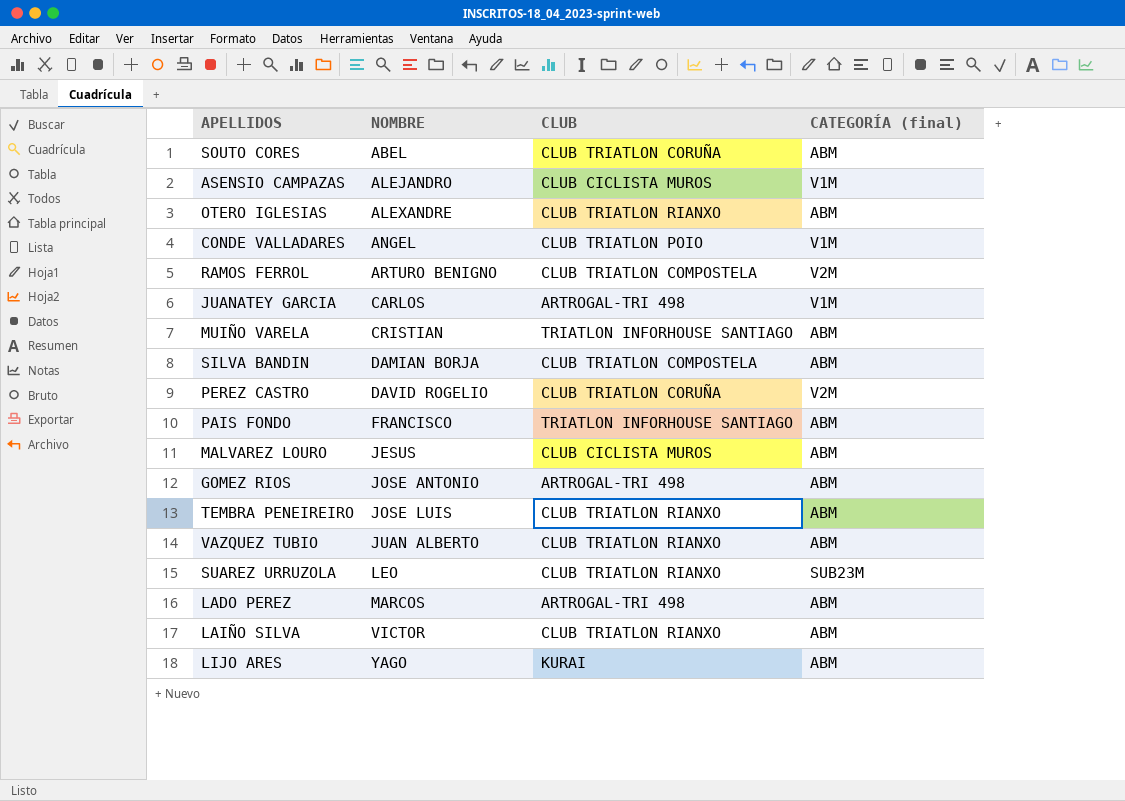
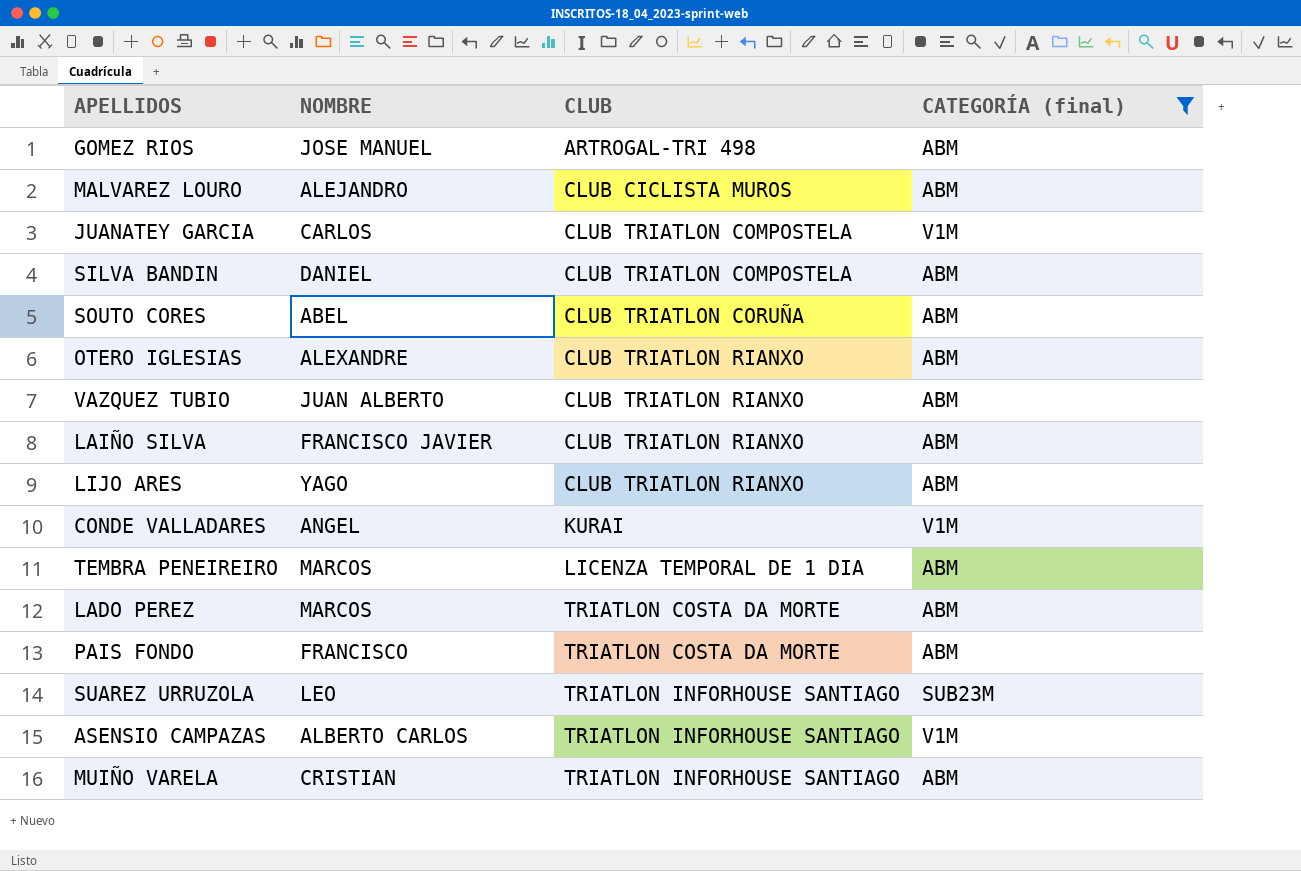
filter: none -> CATEGORÍA (final) != V2M
row order: NOMBRE ascending -> CLUB ascending
GOMEZ RIOS | NOMBRE: JOSE ANTONIO -> JOSE MANUEL
MALVAREZ LOURO | NOMBRE: JESUS -> ALEJANDRO
JUANATEY GARCIA | CLUB: ARTROGAL-TRI 498 -> CLUB TRIATLON COMPOSTELA
SILVA BANDIN | NOMBRE: DAMIAN BORJA -> DANIEL
LAIÑO SILVA | NOMBRE: VICTOR -> FRANCISCO JAVIER
LIJO ARES | CLUB: KURAI -> CLUB TRIATLON RIANXO
CONDE VALLADARES | CLUB: CLUB TRIATLON POIO -> KURAI
TEMBRA PENEIREIRO | NOMBRE: JOSE LUIS -> MARCOS
TEMBRA PENEIREIRO | CLUB: CLUB TRIATLON RIANXO -> LICENZA TEMPORAL DE 1 DIA
LADO PEREZ | CLUB: ARTROGAL-TRI 498 -> TRIATLON COSTA DA MORTE
PAIS FONDO | CLUB: TRIATLON INFORHOUSE SANTIAGO -> TRIATLON COSTA DA MORTE
SUAREZ URRUZOLA | CLUB: CLUB TRIATLON RIANXO -> TRIATLON INFORHOUSE SANTIAGO
ASENSIO CAMPAZAS | NOMBRE: ALEJANDRO -> ALBERTO CARLOS
ASENSIO CAMPAZAS | CLUB: CLUB CICLISTA MUROS -> TRIATLON INFORHOUSE SANTIAGO

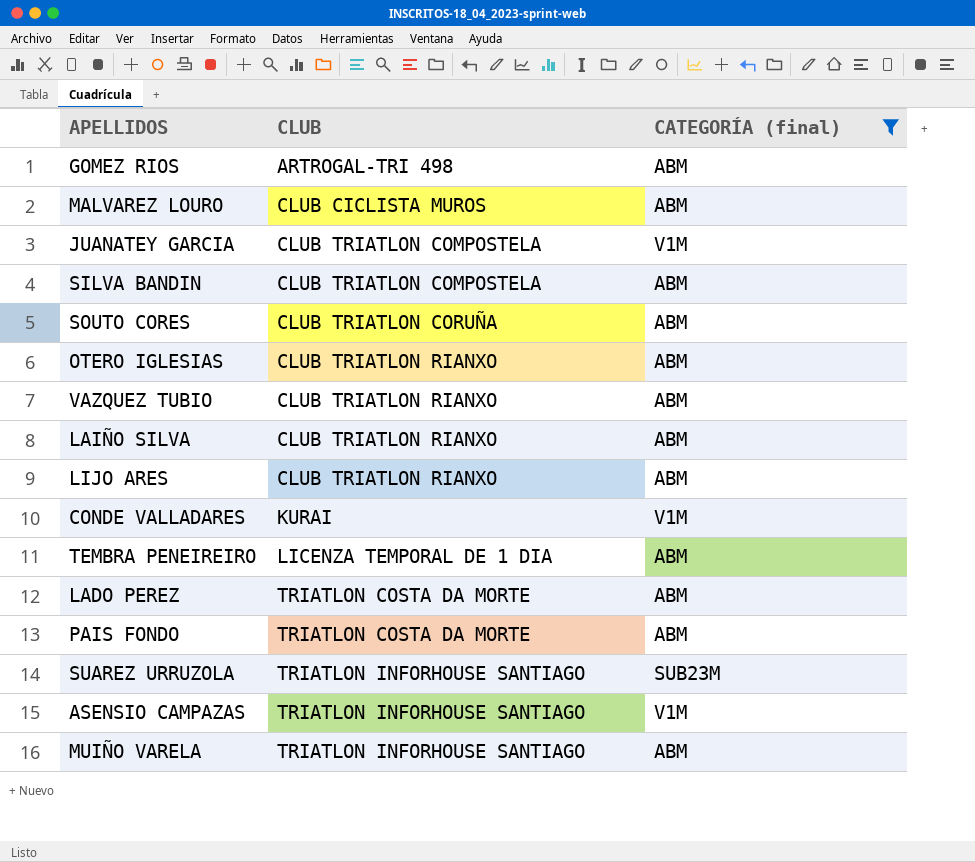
column NOMBRE | position: 2 -> none

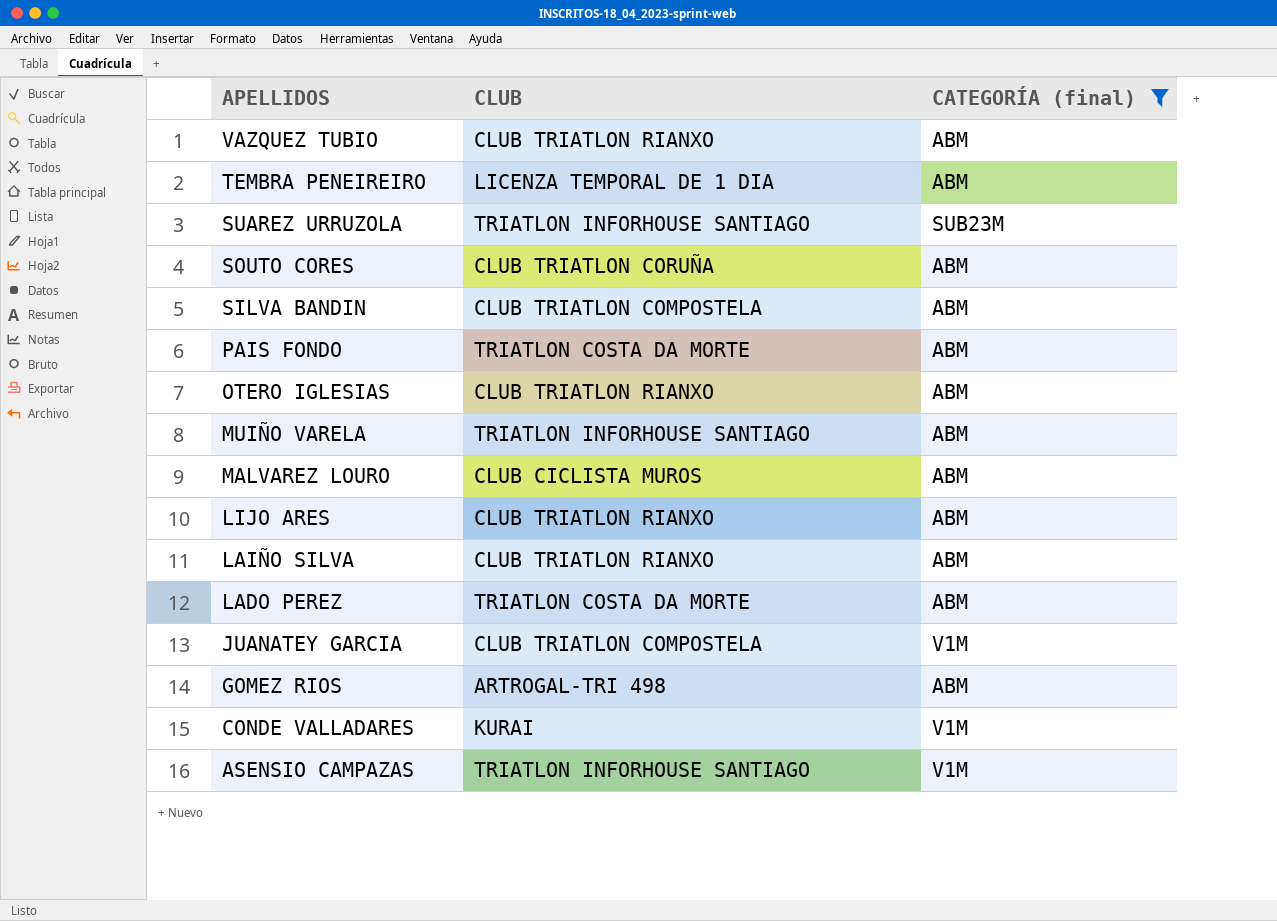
row order: CLUB ascending -> APELLIDOS descending

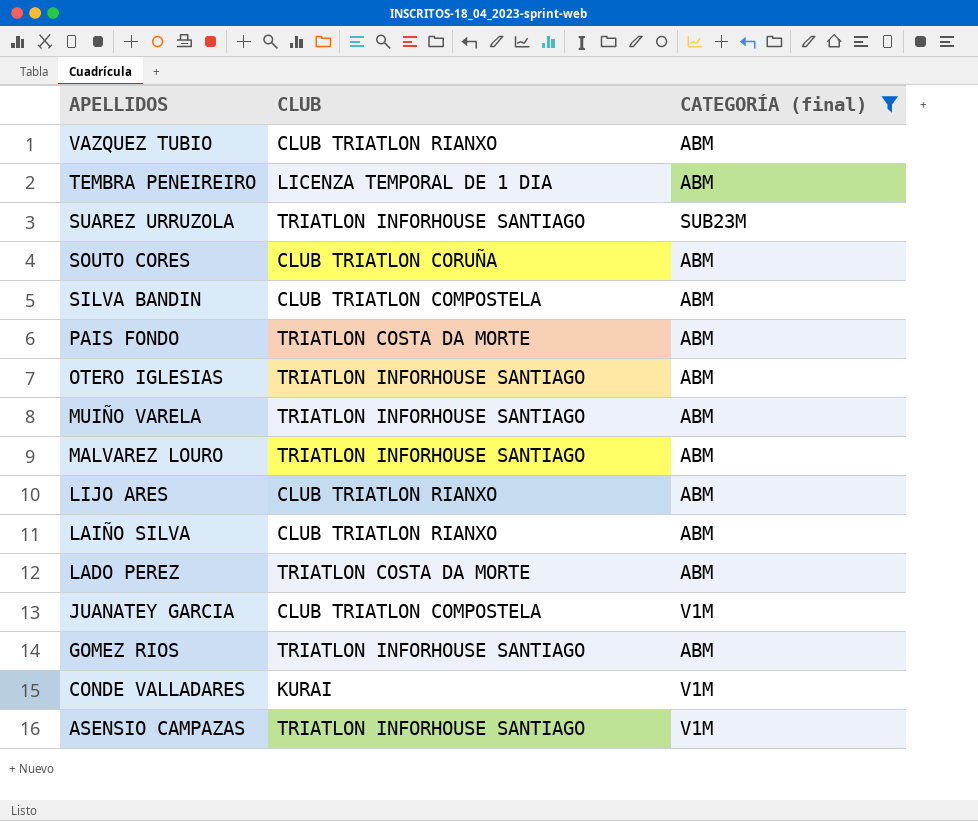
OTERO IGLESIAS | CLUB: CLUB TRIATLON RIANXO -> TRIATLON INFORHOUSE SANTIAGO
MALVAREZ LOURO | CLUB: CLUB CICLISTA MUROS -> TRIATLON INFORHOUSE SANTIAGO
GOMEZ RIOS | CLUB: ARTROGAL-TRI 498 -> TRIATLON INFORHOUSE SANTIAGO

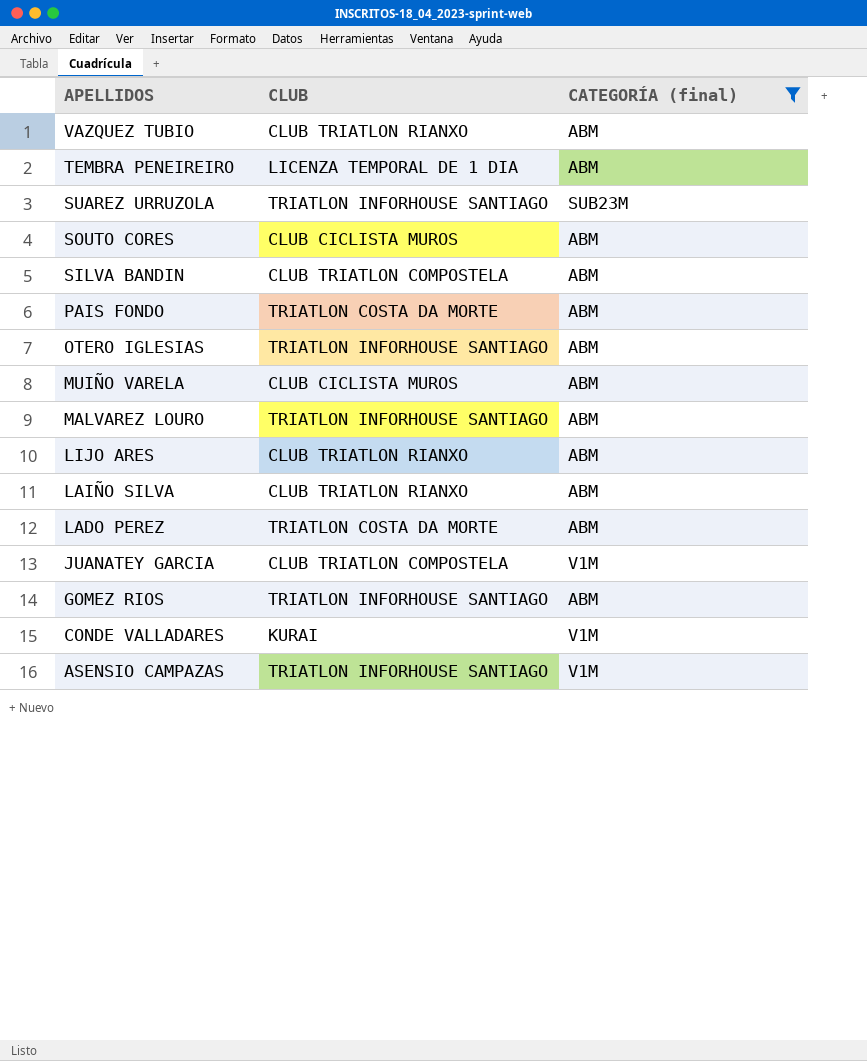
SOUTO CORES | CLUB: CLUB TRIATLON CORUÑA -> CLUB CICLISTA MUROS
MUIÑO VARELA | CLUB: TRIATLON INFORHOUSE SANTIAGO -> CLUB CICLISTA MUROS

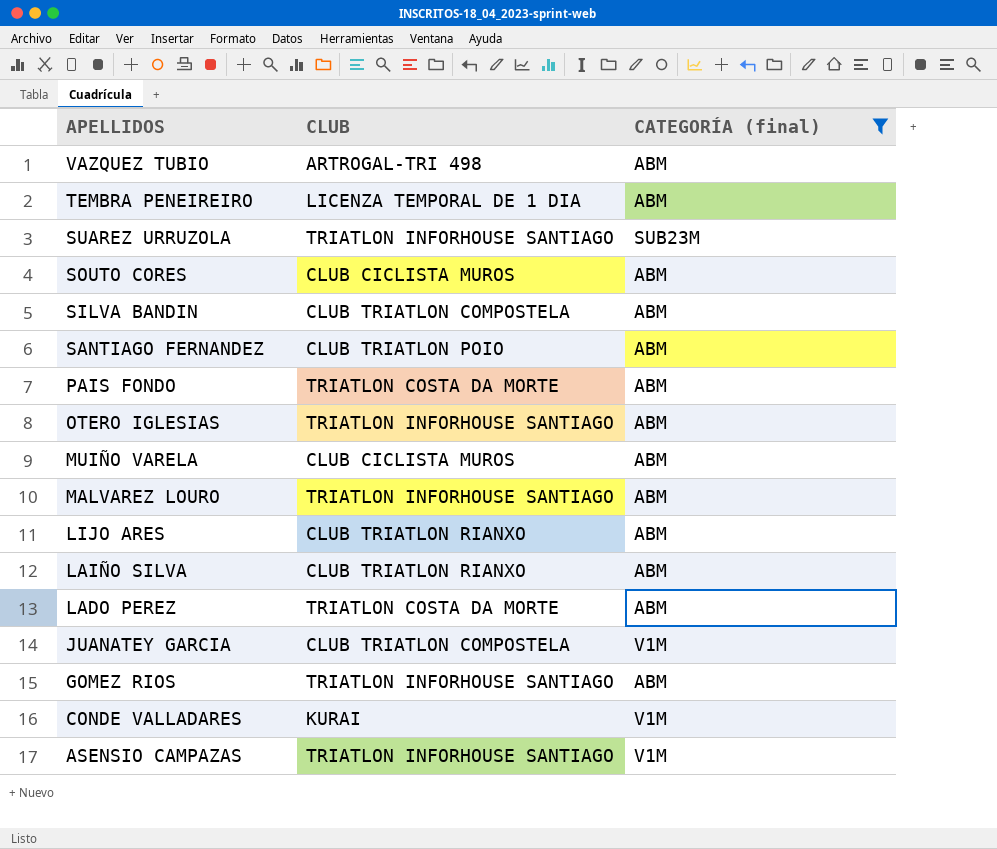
VAZQUEZ TUBIO | CLUB: CLUB TRIATLON RIANXO -> ARTROGAL-TRI 498
row SANTIAGO FERNANDEZ: none -> CLUB TRIATLON POIO | ABM

